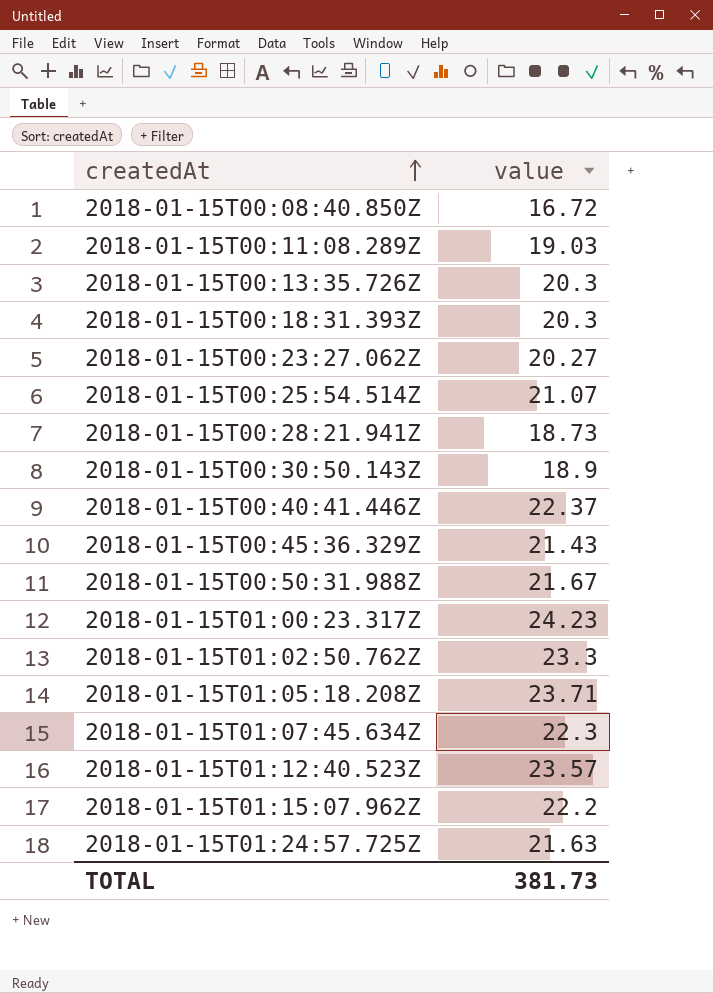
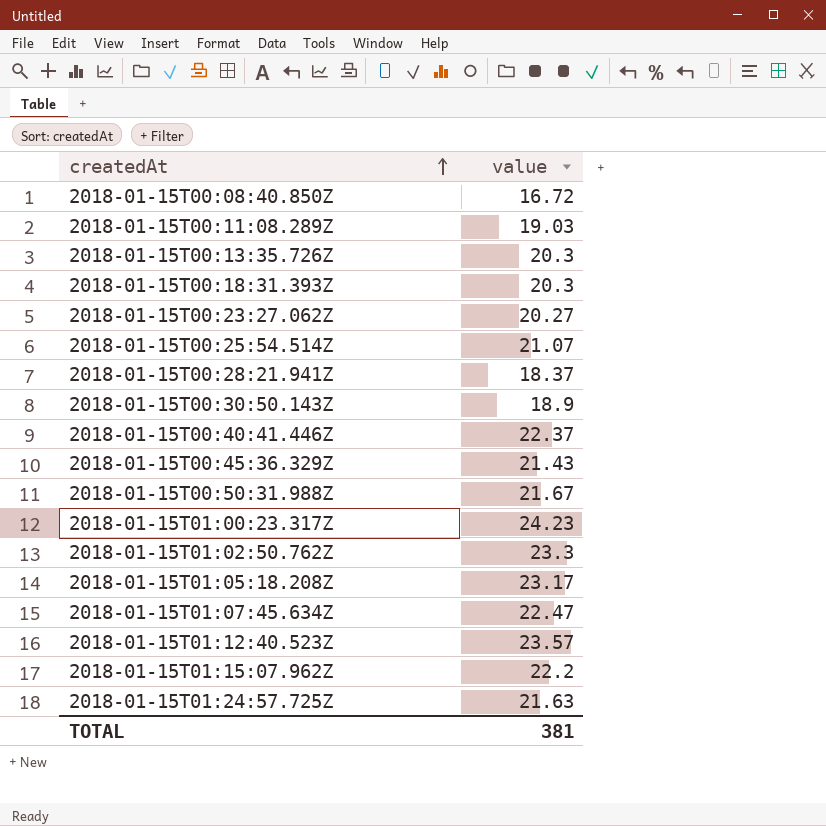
2018-01-15T00:28:21.941Z | value: 18.73 -> 18.37
2018-01-15T01:05:18.208Z | value: 23.71 -> 23.17
2018-01-15T01:07:45.634Z | value: 22.3 -> 22.47
TOTAL | value: 381.73 -> 381

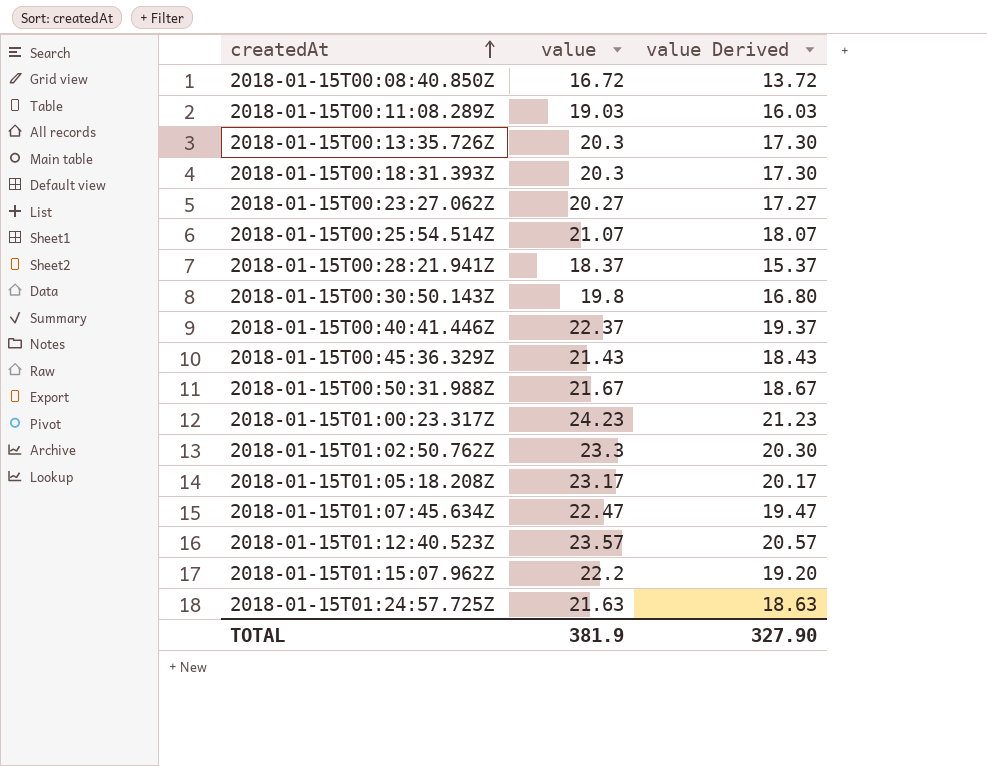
column value Derived | formula: none -> [value] - 3
2018-01-15T00:30:50.143Z | value: 18.9 -> 19.8
TOTAL | value: 381 -> 381.9

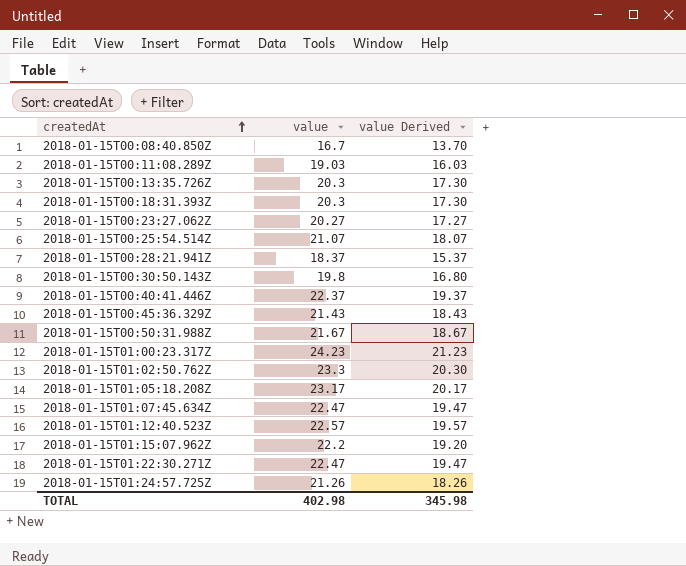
2018-01-15T00:08:40.850Z | value: 16.72 -> 16.7
2018-01-15T00:08:40.850Z | value Derived: 13.72 -> 13.70
2018-01-15T01:12:40.523Z | value: 23.57 -> 22.57
2018-01-15T01:12:40.523Z | value Derived: 20.57 -> 19.57
row 2018-01-15T01:22:30.271Z: none -> 22.47 | 19.47
2018-01-15T01:24:57.725Z | value: 21.63 -> 21.26
2018-01-15T01:24:57.725Z | value Derived: 18.63 -> 18.26
TOTAL | value: 381.9 -> 402.98
TOTAL | value Derived: 327.90 -> 345.98

